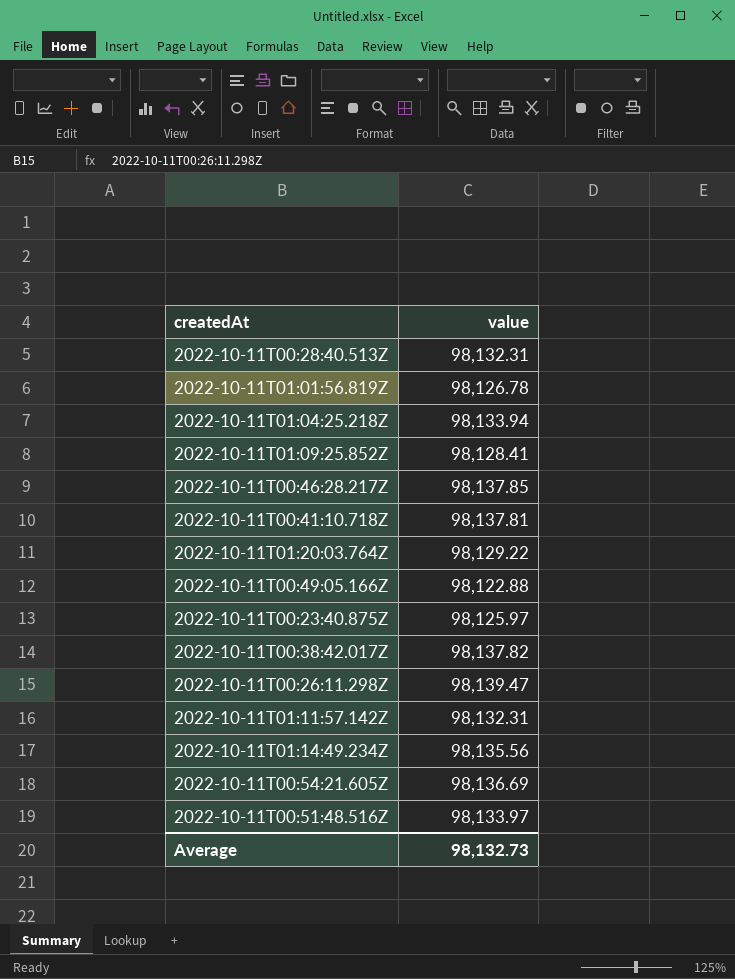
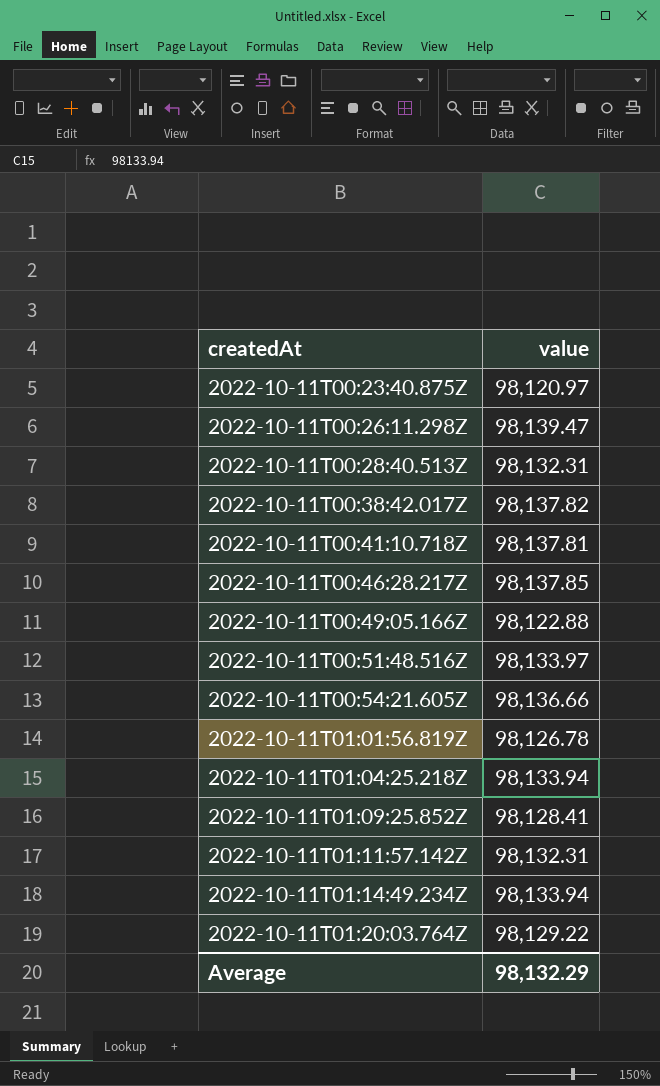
row order: none -> createdAt ascending
2022-10-11T00:23:40.875Z | value: 98,125.97 -> 98,120.97
2022-10-11T00:54:21.605Z | value: 98,136.69 -> 98,136.66
2022-10-11T01:14:49.234Z | value: 98,135.56 -> 98,133.94
Average | value: 98,132.73 -> 98,132.29

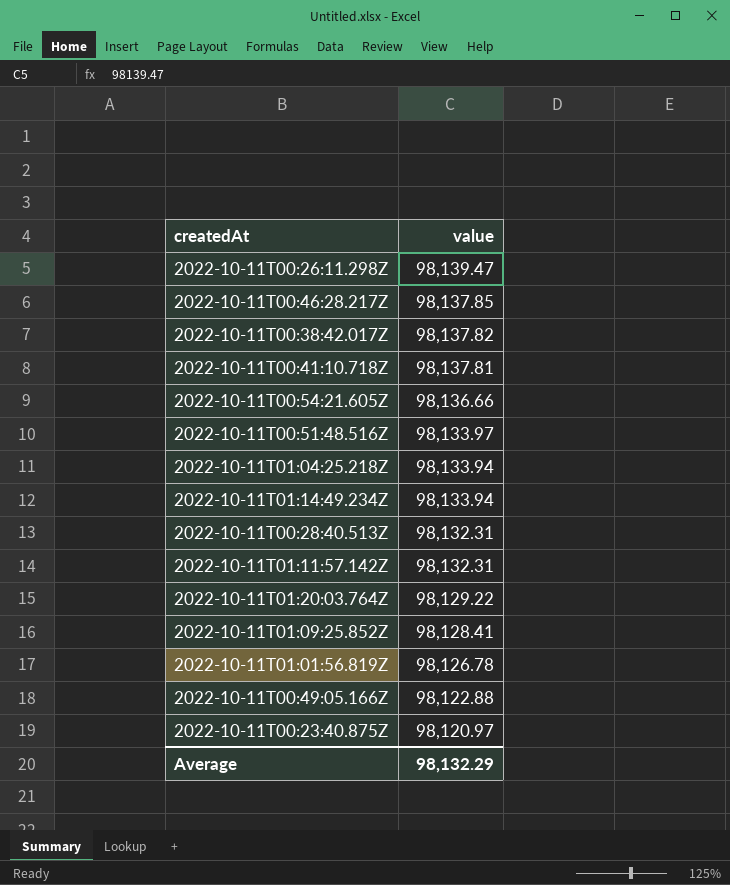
row order: createdAt ascending -> value descending

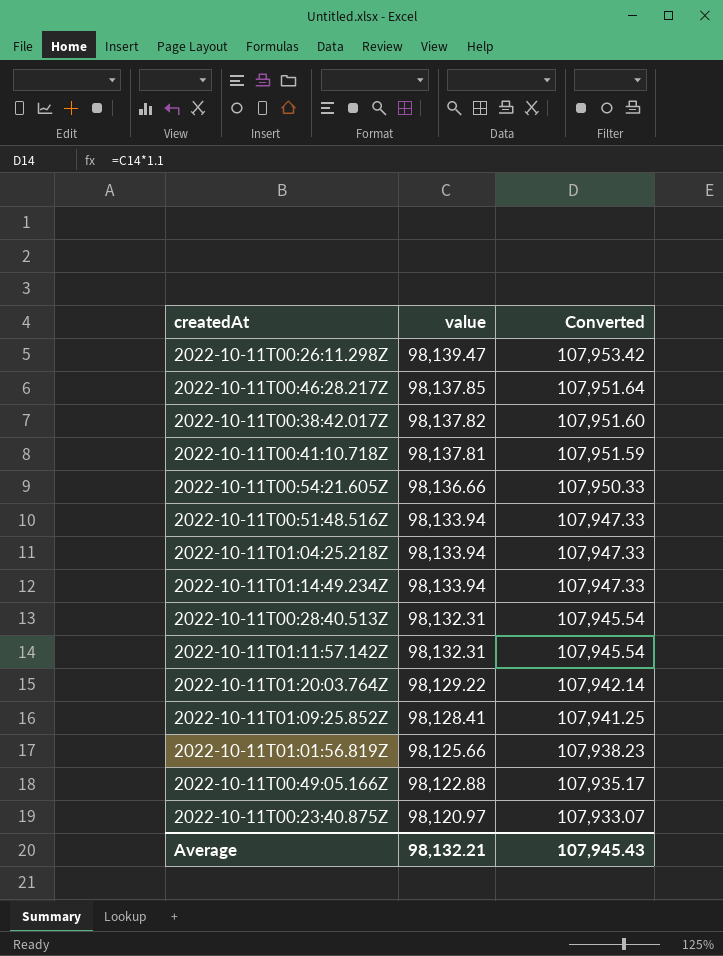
column Converted | formula: none -> [value] * 1.1
2022-10-11T00:51:48.516Z | value: 98,133.97 -> 98,133.94
2022-10-11T01:01:56.819Z | value: 98,126.78 -> 98,125.66
Average | value: 98,132.29 -> 98,132.21

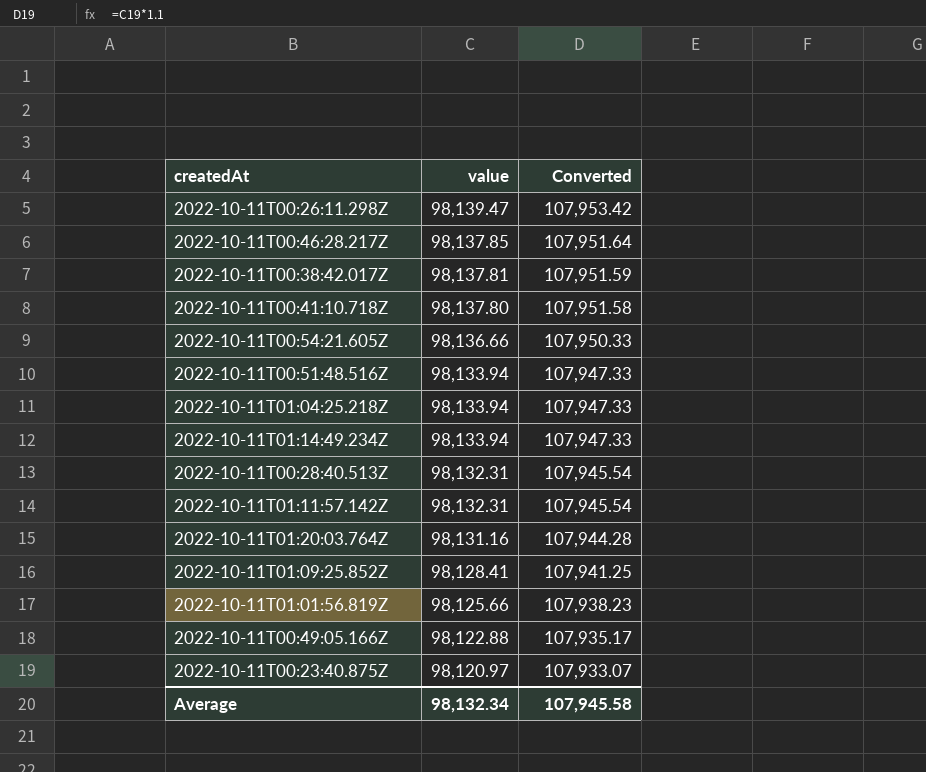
2022-10-11T00:38:42.017Z | value: 98,137.82 -> 98,137.81
2022-10-11T00:38:42.017Z | Converted: 107,951.60 -> 107,951.59
2022-10-11T00:41:10.718Z | value: 98,137.81 -> 98,137.80
2022-10-11T00:41:10.718Z | Converted: 107,951.59 -> 107,951.58
2022-10-11T01:20:03.764Z | value: 98,129.22 -> 98,131.16
2022-10-11T01:20:03.764Z | Converted: 107,942.14 -> 107,944.28
Average | value: 98,132.21 -> 98,132.34
Average | Converted: 107,945.43 -> 107,945.58

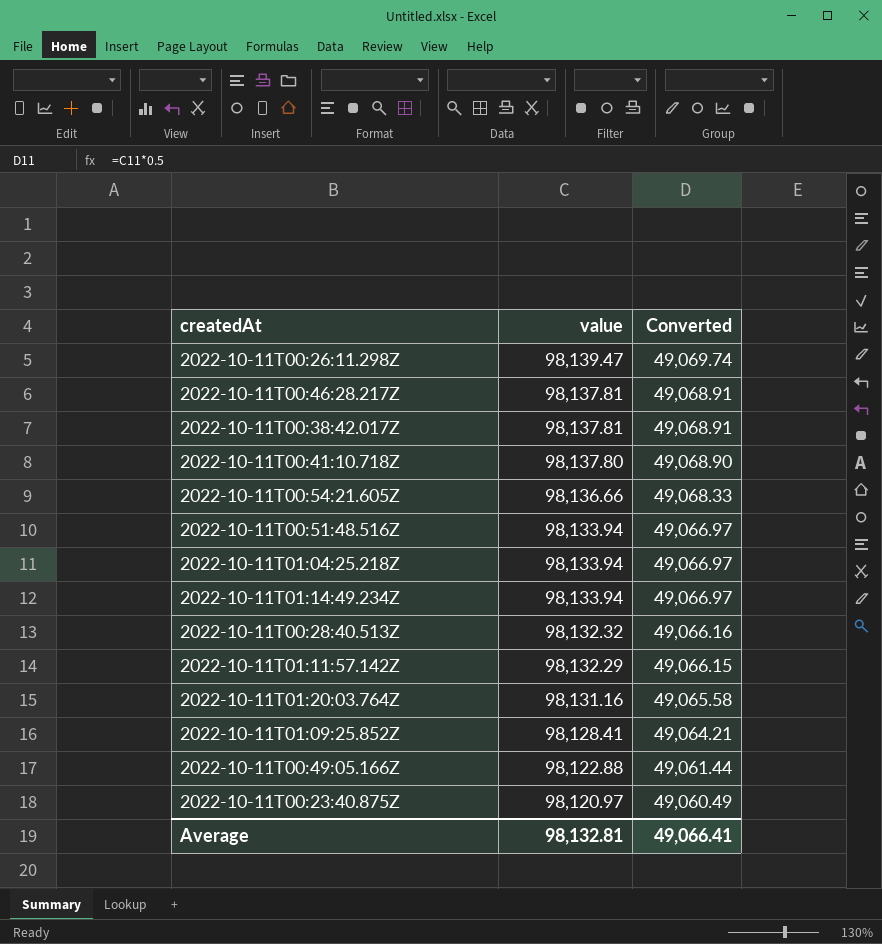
column Converted | formula: [value] * 1.1 -> [value] * 0.5
row 2022-10-11T01:01:56.819Z: 98,125.66 | 107,938.23 -> none
2022-10-11T00:46:28.217Z | value: 98,137.85 -> 98,137.81
2022-10-11T00:28:40.513Z | value: 98,132.31 -> 98,132.32
2022-10-11T01:11:57.142Z | value: 98,132.31 -> 98,132.29
Average | value: 98,132.34 -> 98,132.81
Average | Converted: 107,945.58 -> 49,066.41

